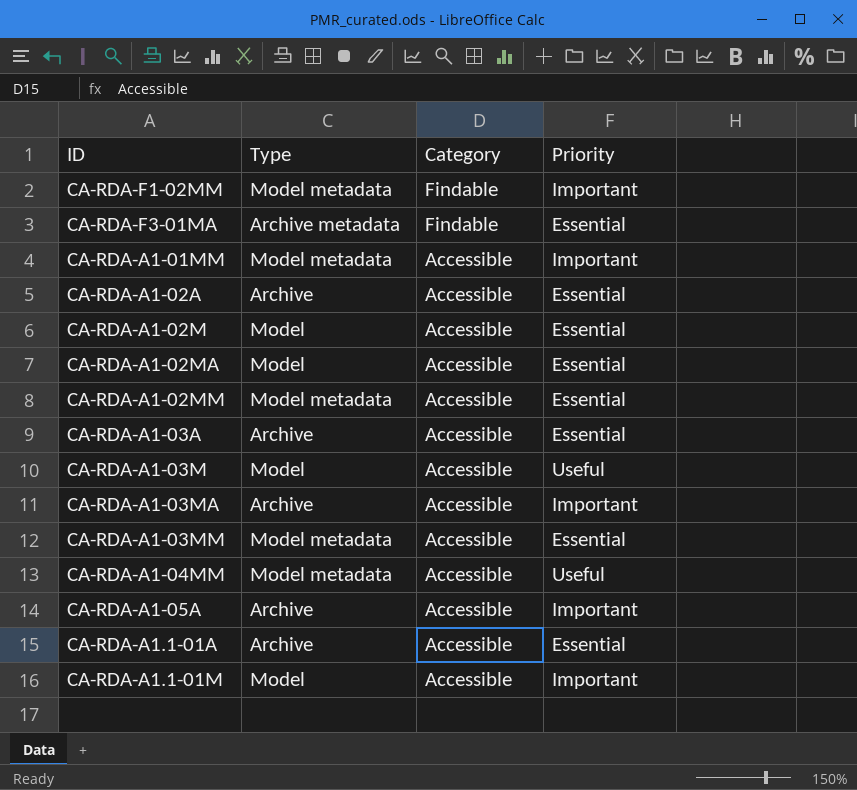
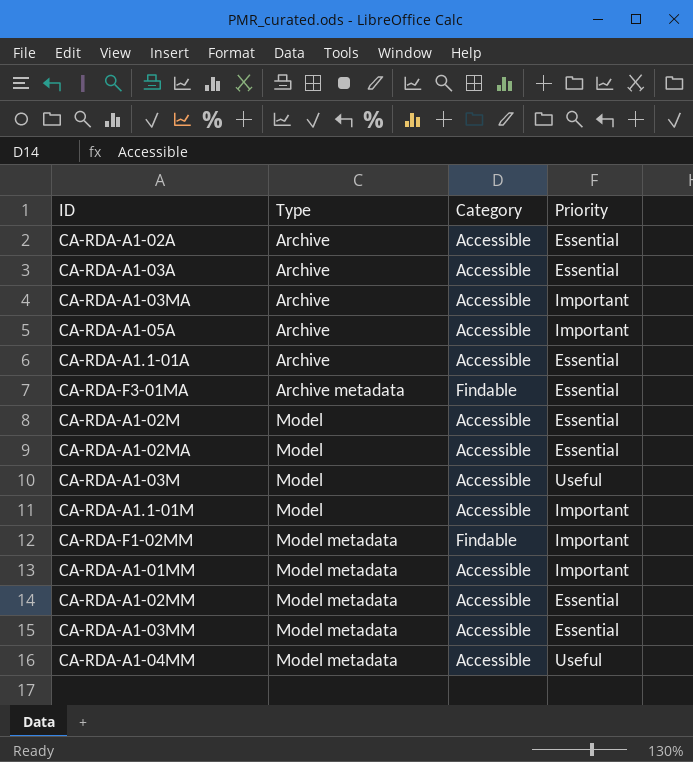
row order: Category descending -> Type ascending

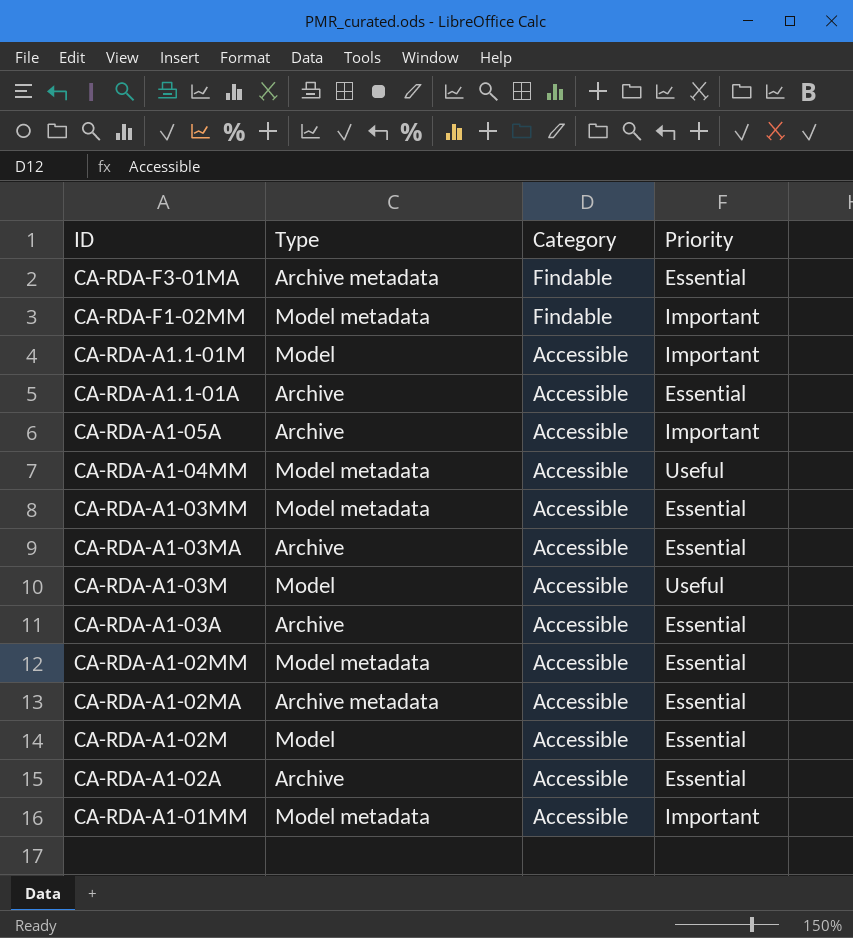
row order: Type ascending -> ID descending
CA-RDA-A1-03MA | Priority: Important -> Essential
CA-RDA-A1-02MA | Type: Model -> Archive metadata

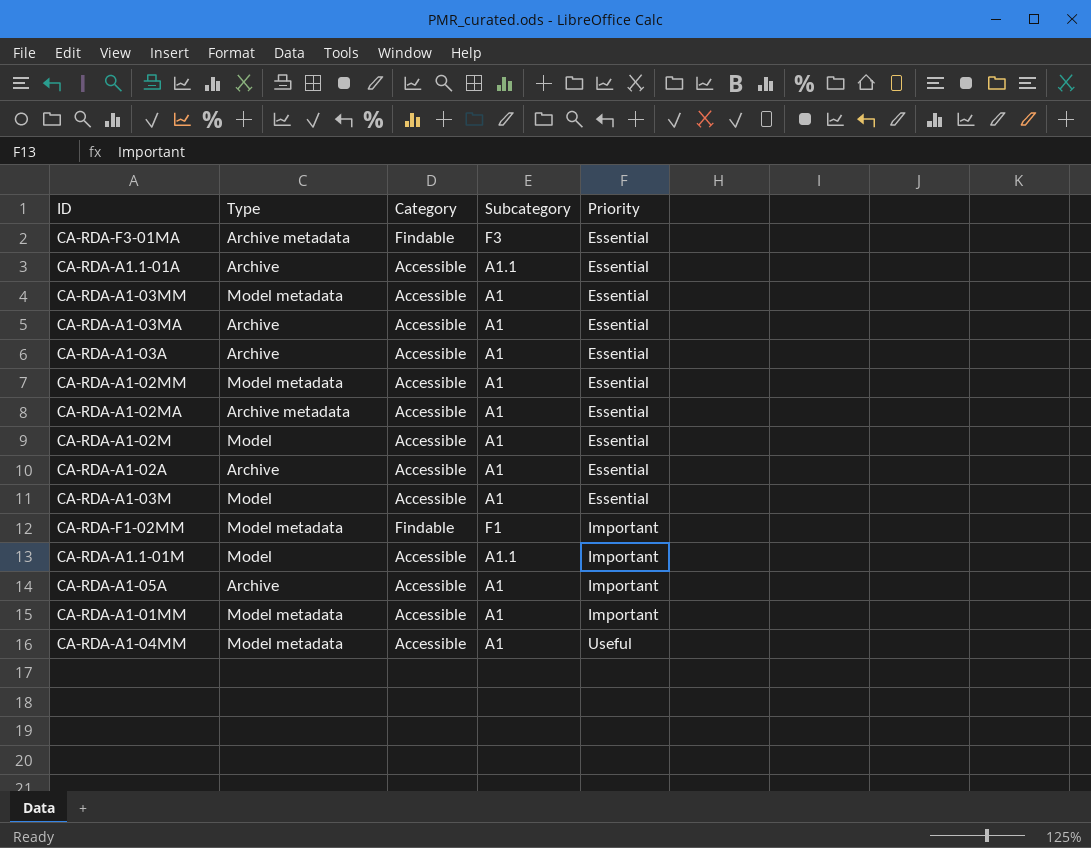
row order: ID descending -> Priority ascending
column Subcategory | position: none -> 4
CA-RDA-A1-03M | Priority: Useful -> Essential

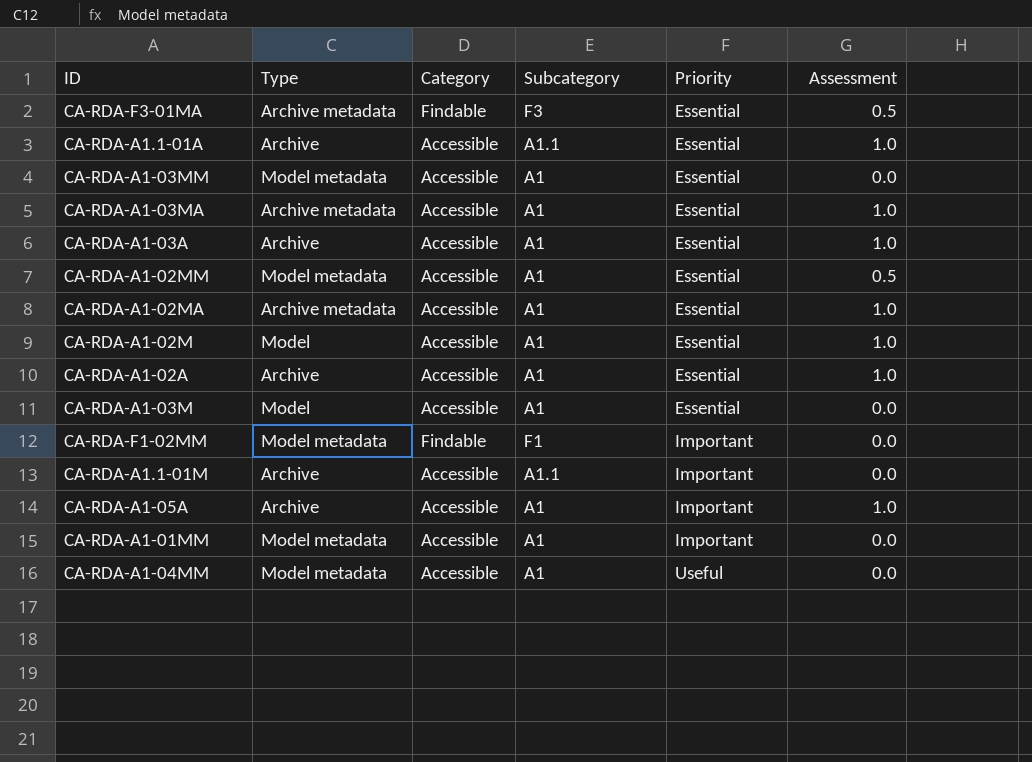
column Assessment | position: none -> 6
CA-RDA-A1-03MA | Type: Archive -> Archive metadata
CA-RDA-A1.1-01M | Type: Model -> Archive

